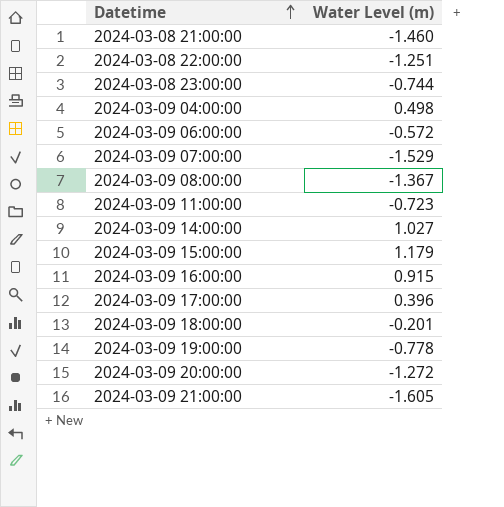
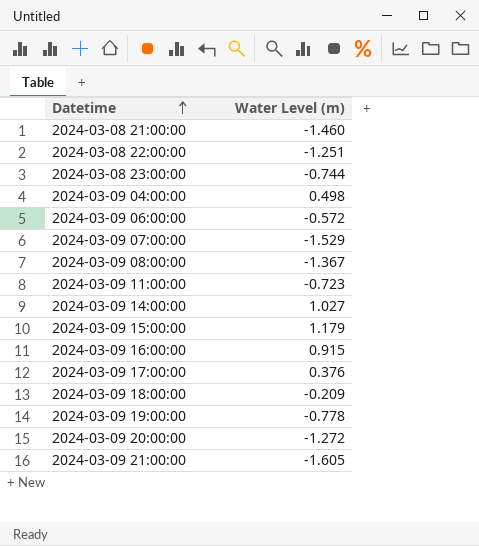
2024-03-09 17:00:00 | Water Level (m): 0.396 -> 0.376
2024-03-09 18:00:00 | Water Level (m): -0.201 -> -0.209

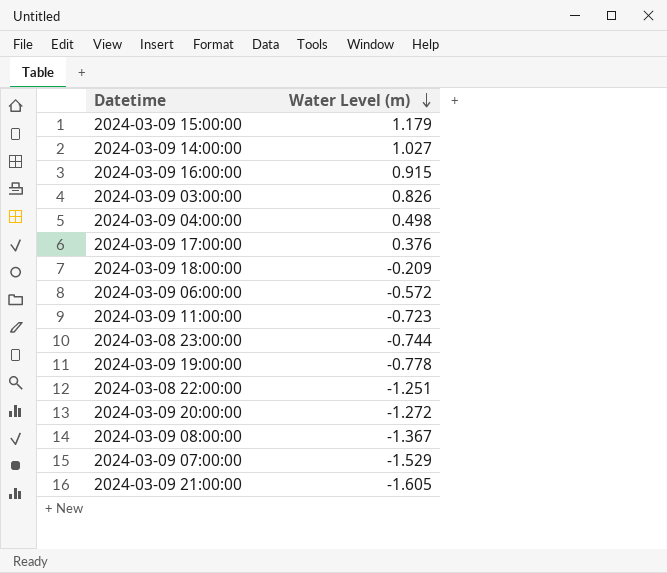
row order: Datetime ascending -> Water Level (m) descending
row 2024-03-08 21:00:00: -1.460 -> none
row 2024-03-09 03:00:00: none -> 0.826

